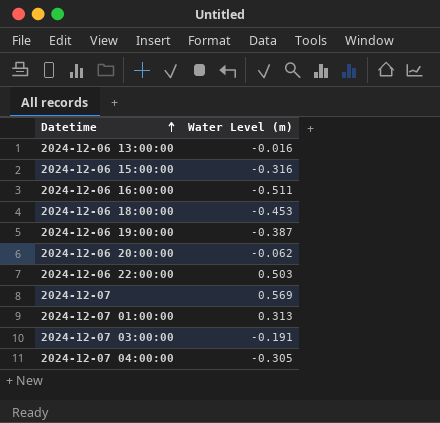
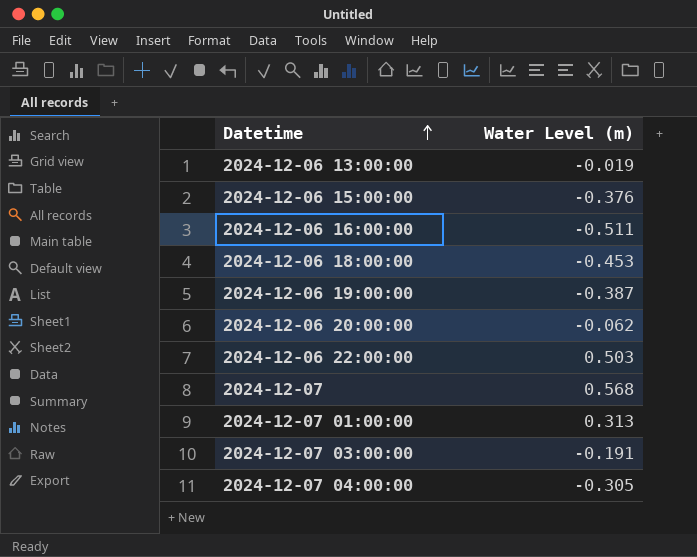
2024-12-06 13:00:00 | Water Level (m): -0.016 -> -0.019
2024-12-06 15:00:00 | Water Level (m): -0.316 -> -0.376
2024-12-07 | Water Level (m): 0.569 -> 0.568

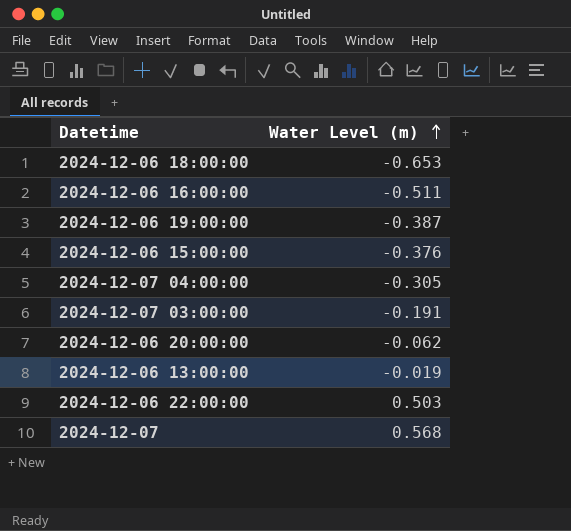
row order: Datetime ascending -> Water Level (m) ascending
row 2024-12-07 01:00:00: 0.313 -> none
2024-12-06 18:00:00 | Water Level (m): -0.453 -> -0.653

